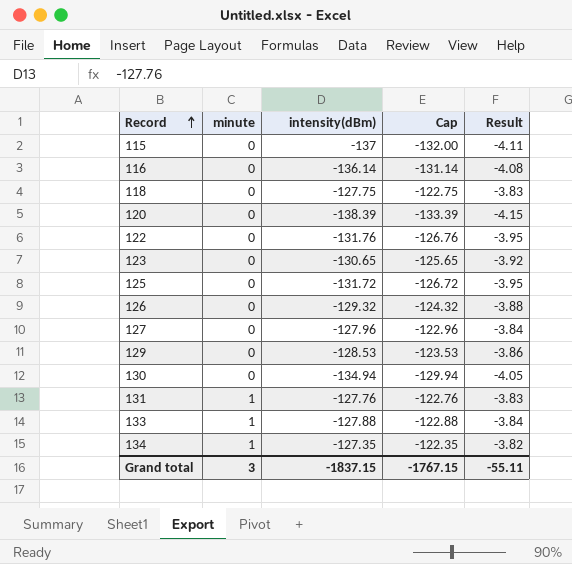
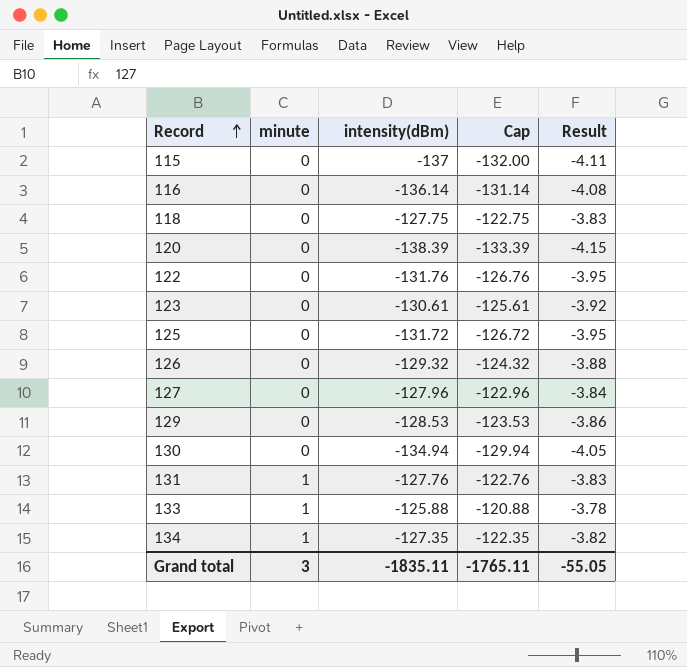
123 | intensity(dBm): -130.65 -> -130.61
123 | Cap: -125.65 -> -125.61
133 | intensity(dBm): -127.88 -> -125.88
133 | Cap: -122.88 -> -120.88
133 | Result: -3.84 -> -3.78
Grand total | intensity(dBm): -1837.15 -> -1835.11
Grand total | Cap: -1767.15 -> -1765.11
Grand total | Result: -55.11 -> -55.05

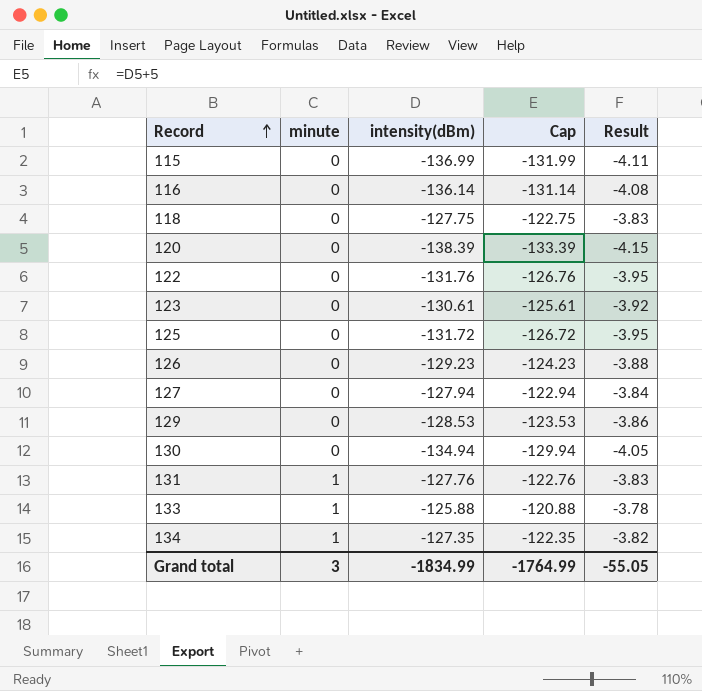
115 | intensity(dBm): -137 -> -136.99
115 | Cap: -132.00 -> -131.99
126 | intensity(dBm): -129.32 -> -129.23
126 | Cap: -124.32 -> -124.23
127 | intensity(dBm): -127.96 -> -127.94
127 | Cap: -122.96 -> -122.94
Grand total | intensity(dBm): -1835.11 -> -1834.99
Grand total | Cap: -1765.11 -> -1764.99

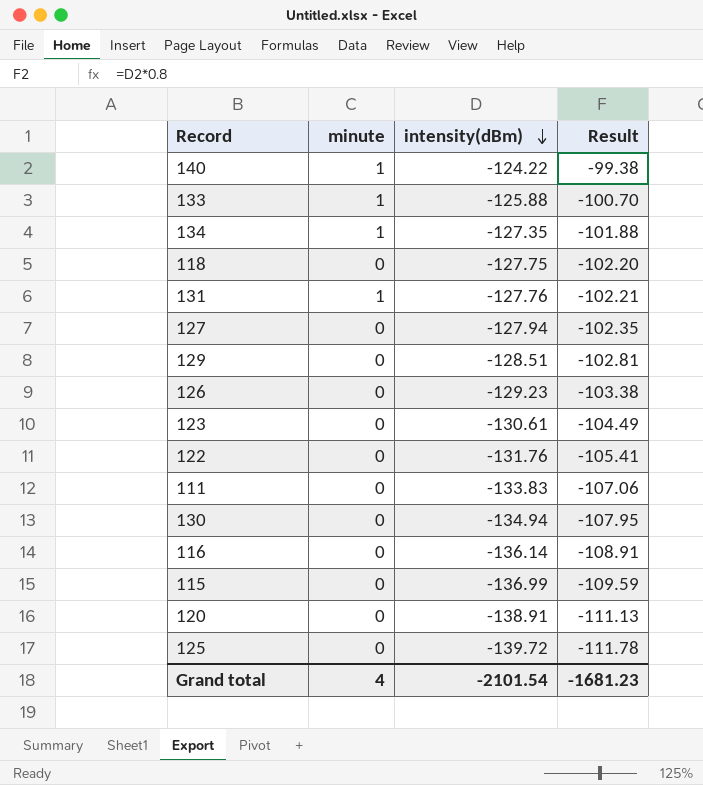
row order: Record ascending -> intensity(dBm) descending
column Cap | formula: [intensity(dBm)] + 5 -> none
column Result | formula: [intensity(dBm)] * 0.03 -> [intensity(dBm)] * 0.8
row 140: none -> 1 | -124.22 | -99.38
129 | intensity(dBm): -128.53 -> -128.51
row 111: none -> 0 | -133.83 | -107.06
120 | intensity(dBm): -138.39 -> -138.91
125 | intensity(dBm): -131.72 -> -139.72
Grand total | minute: 3 -> 4
Grand total | intensity(dBm): -1834.99 -> -2101.54
Grand total | Result: -55.05 -> -1681.23

